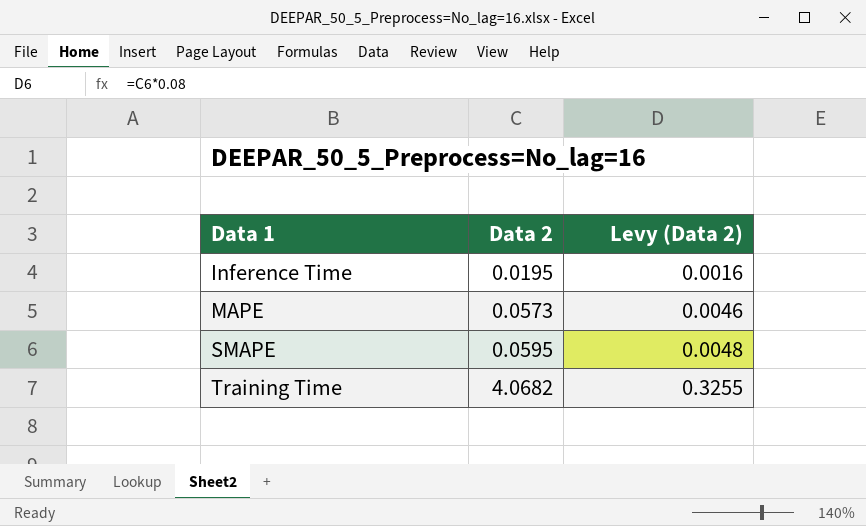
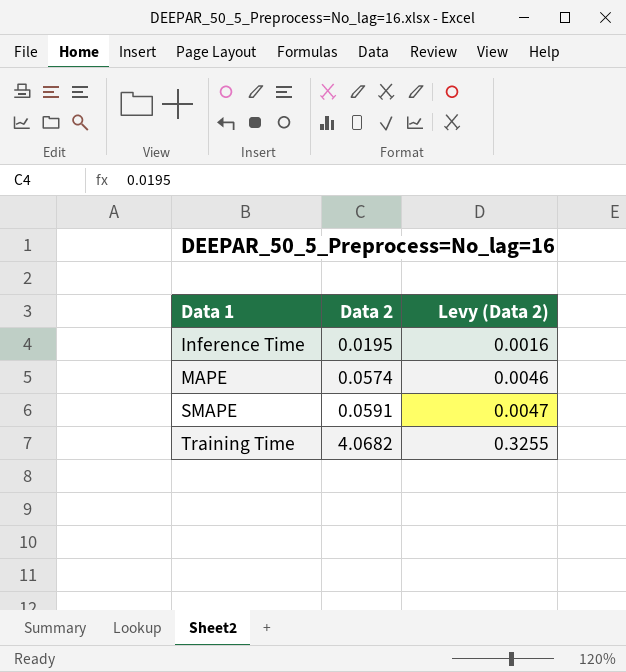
MAPE | Data 2: 0.0573 -> 0.0574
SMAPE | Data 2: 0.0595 -> 0.0591
SMAPE | Levy (Data 2): 0.0048 -> 0.0047

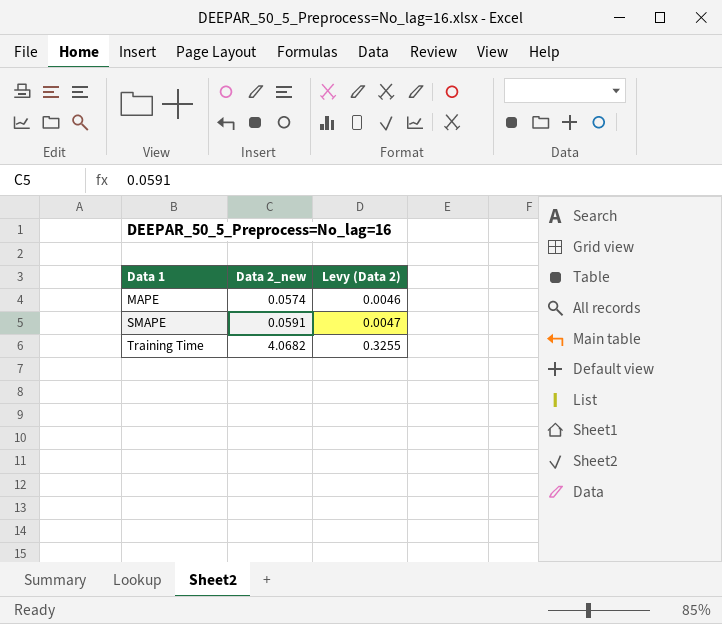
column name: Data 2 -> Data 2_new
row Inference Time: 0.0195 | 0.0016 -> none

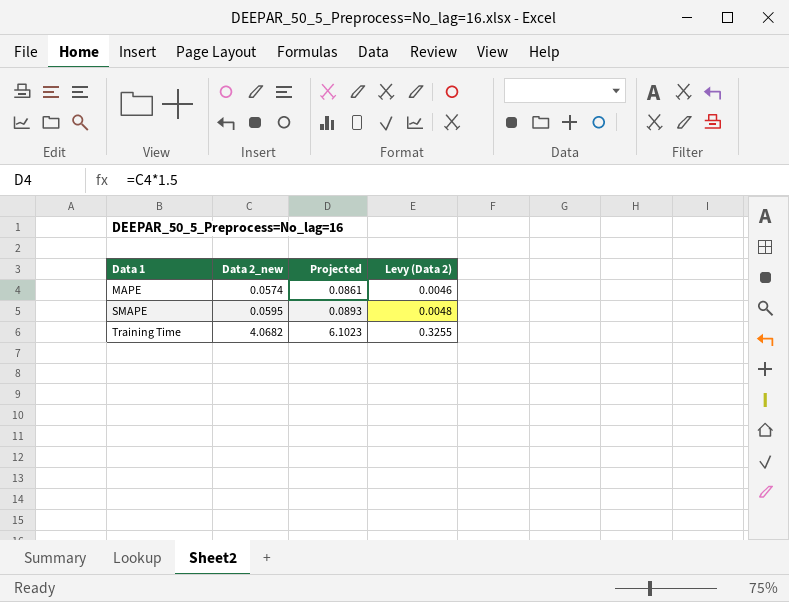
column Projected | formula: none -> [Data 2_new] * 1.5
SMAPE | Data 2_new: 0.0591 -> 0.0595
SMAPE | Levy (Data 2): 0.0047 -> 0.0048

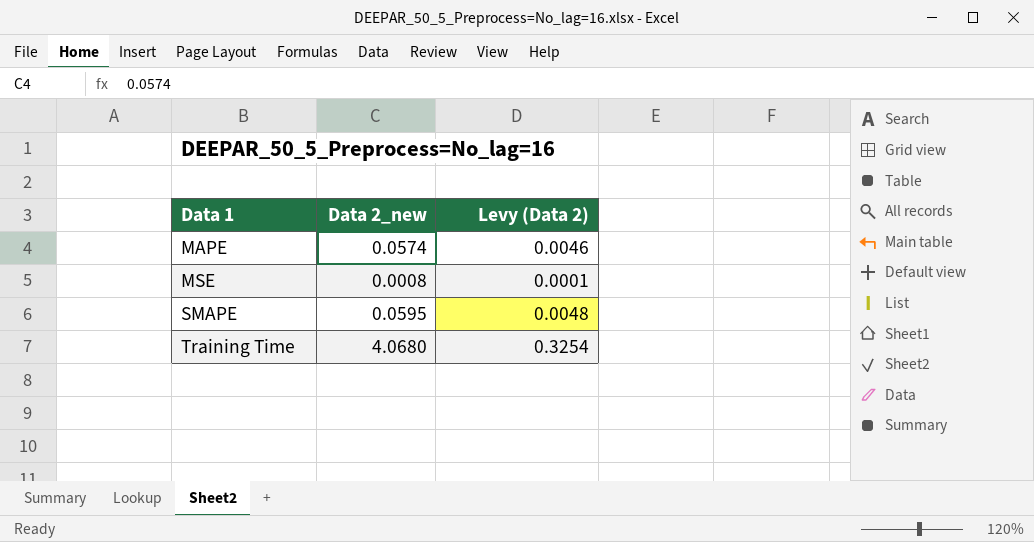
column Projected | formula: [Data 2_new] * 1.5 -> none
row MSE: none -> 0.0008 | 0.0001
Training Time | Data 2_new: 4.0682 -> 4.0680
Training Time | Levy (Data 2): 0.3255 -> 0.3254

